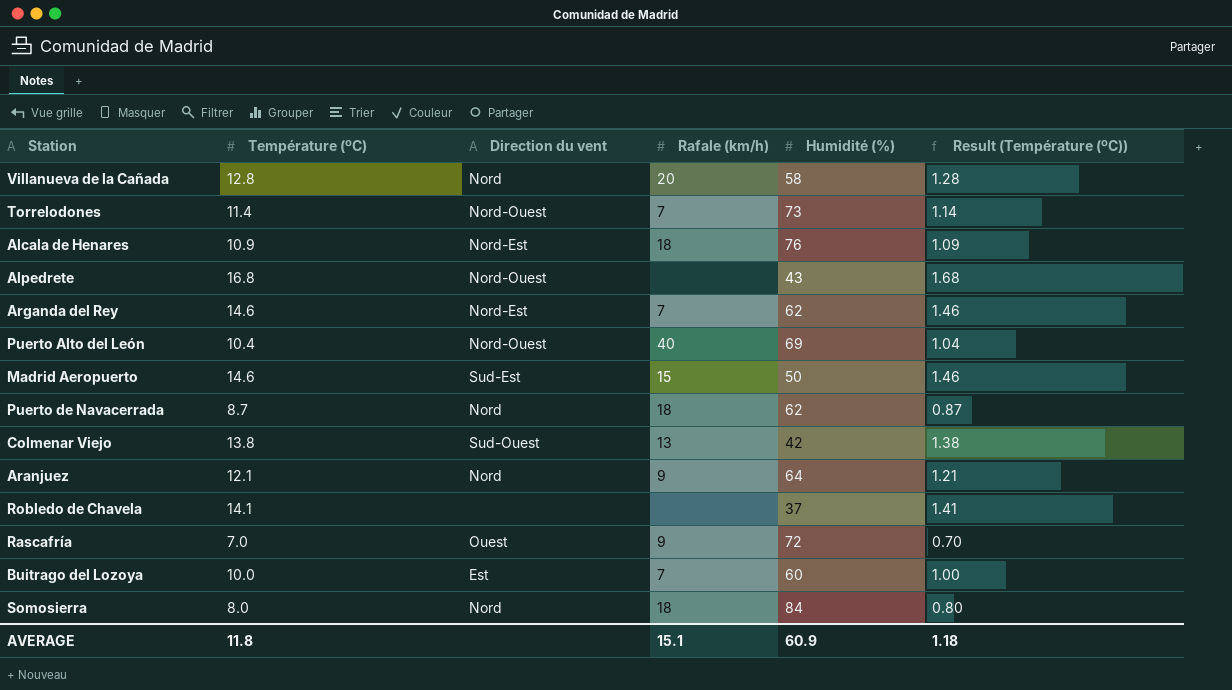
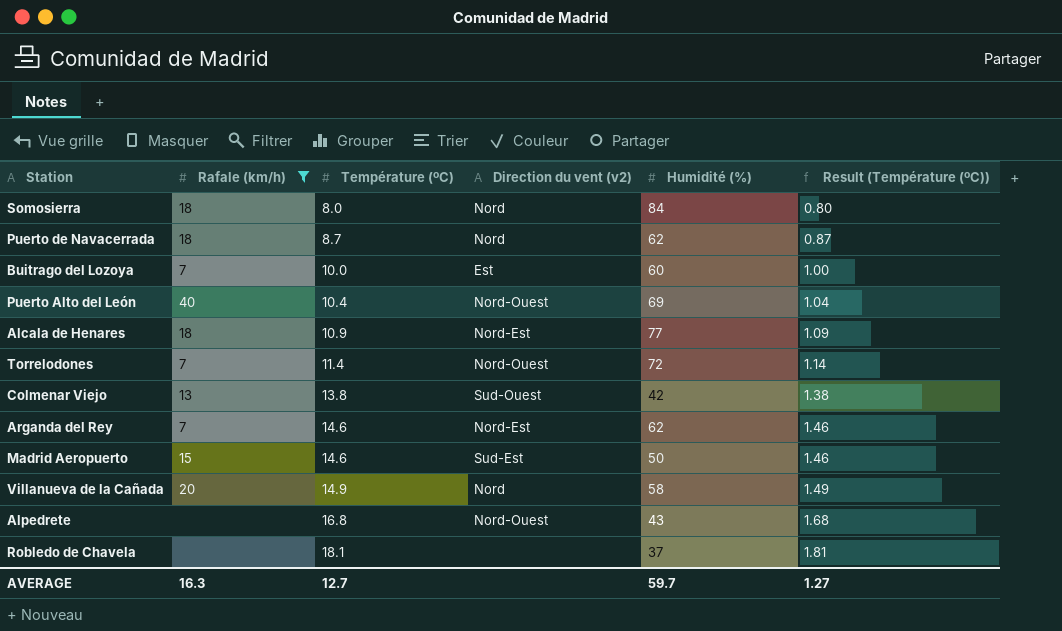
filter: none -> Rafale (km/h) != 9
row order: none -> Température (ºC) ascending
column Rafale (km/h) | position: 4 -> 2
column name: Direction du vent -> Direction du vent (v2)
Alcala de Henares | Humidité (%): 76 -> 77
Torrelodones | Humidité (%): 73 -> 72
Villanueva de la Cañada | Température (ºC): 12.8 -> 14.9
Villanueva de la Cañada | Result (Température (ºC)): 1.28 -> 1.49
Robledo de Chavela | Température (ºC): 14.1 -> 18.1
Robledo de Chavela | Result (Température (ºC)): 1.41 -> 1.81
AVERAGE | Rafale (km/h): 15.1 -> 16.3
AVERAGE | Température (ºC): 11.8 -> 12.7
AVERAGE | Humidité (%): 60.9 -> 59.7
AVERAGE | Result (Température (ºC)): 1.18 -> 1.27

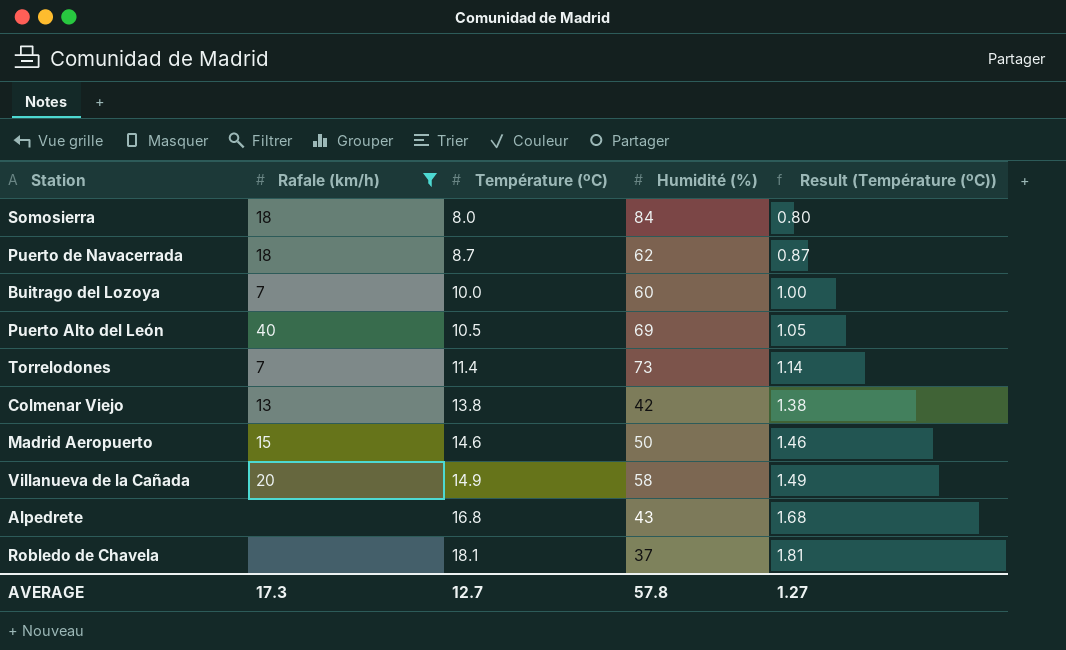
column Direction du vent (v2) | position: 4 -> none
row Alcala de Henares: 18 | 10.9 | Nord-Est | 77 | 1.09 -> none
row Arganda del Rey: 7 | 14.6 | Nord-Est | 62 | 1.46 -> none
Puerto Alto del León | Température (ºC): 10.4 -> 10.5
Puerto Alto del León | Result (Température (ºC)): 1.04 -> 1.05
Torrelodones | Humidité (%): 72 -> 73
AVERAGE | Rafale (km/h): 16.3 -> 17.3
AVERAGE | Humidité (%): 59.7 -> 57.8

